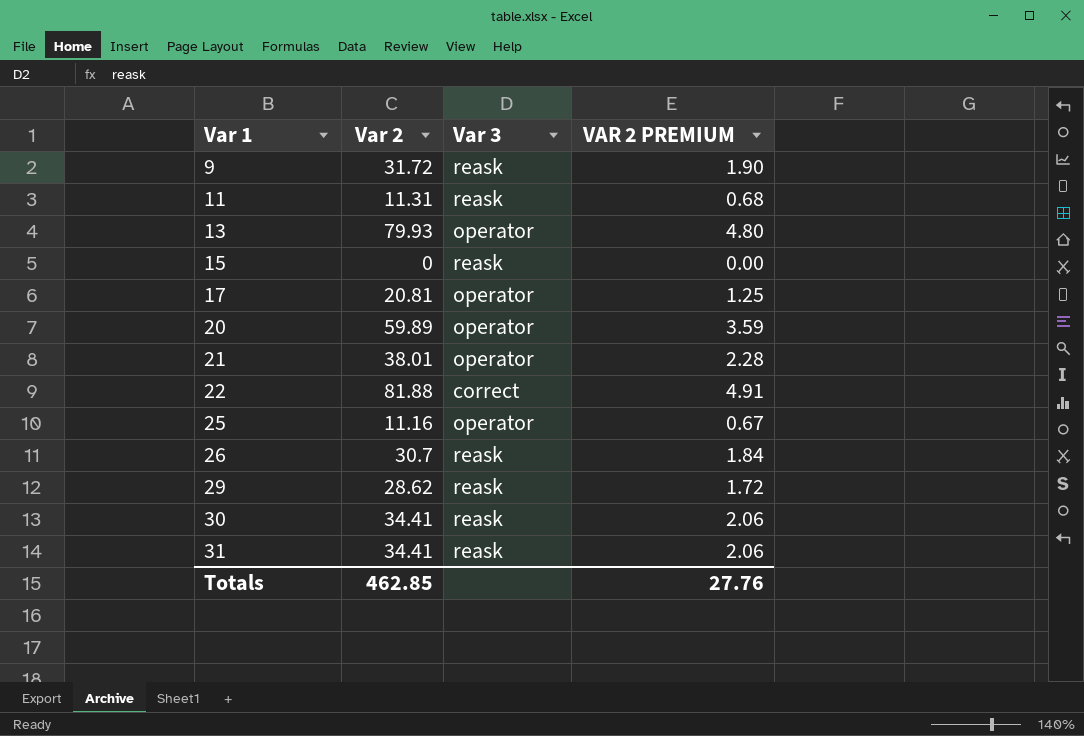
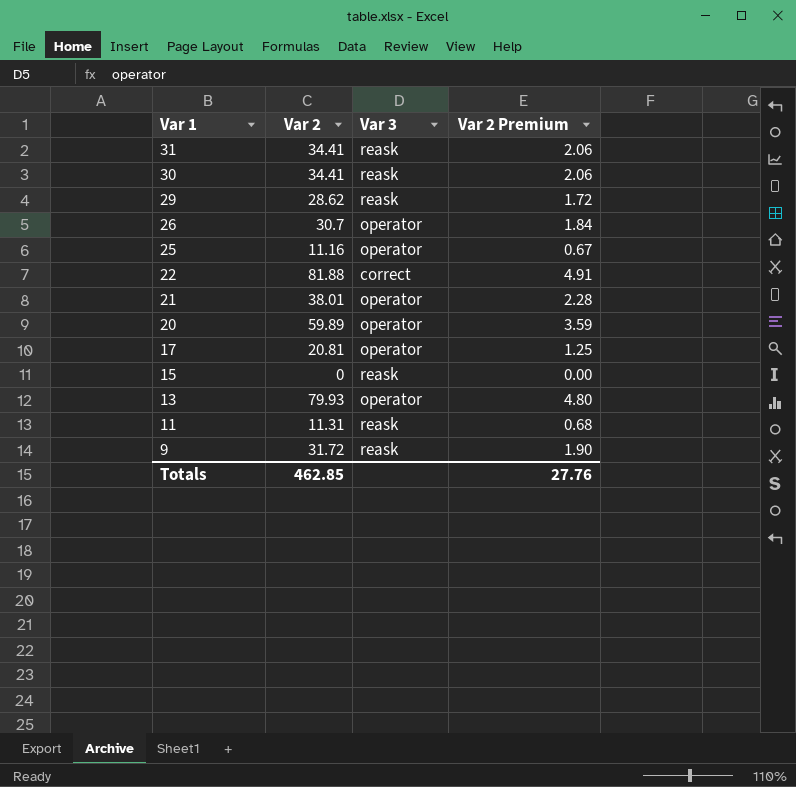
row order: Var 1 ascending -> Var 1 descending
column name: VAR 2 PREMIUM -> Var 2 Premium
26 | Var 3: reask -> operator

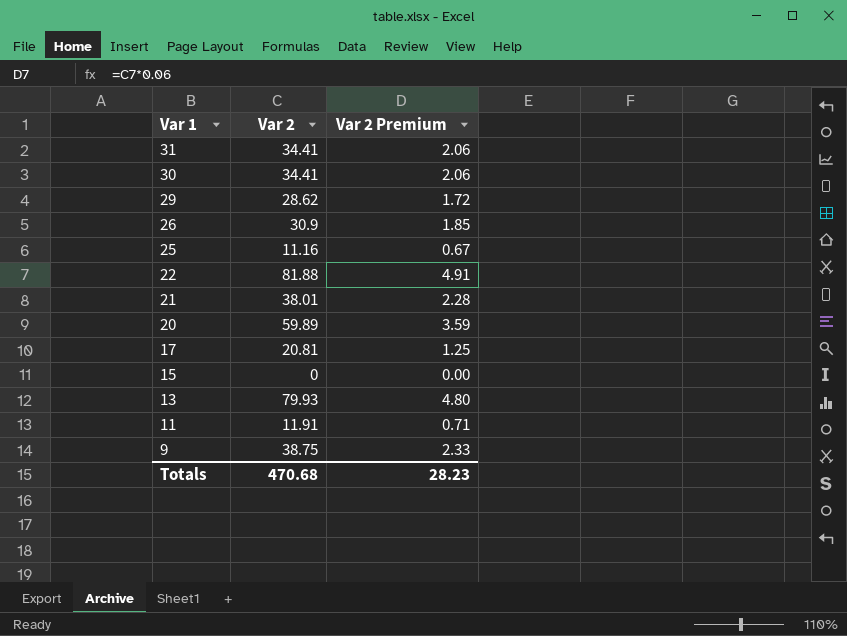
column Var 3 | position: 3 -> none
26 | Var 2: 30.7 -> 30.9
26 | Var 2 Premium: 1.84 -> 1.85
11 | Var 2: 11.31 -> 11.91
11 | Var 2 Premium: 0.68 -> 0.71
9 | Var 2: 31.72 -> 38.75
9 | Var 2 Premium: 1.90 -> 2.33
Totals | Var 2: 462.85 -> 470.68
Totals | Var 2 Premium: 27.76 -> 28.23

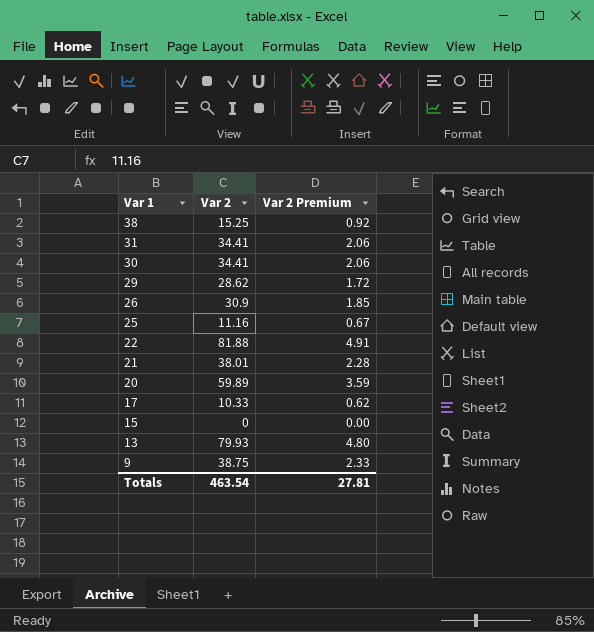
row 11: 11.91 | 0.71 -> none
row 38: none -> 15.25 | 0.92
17 | Var 2: 20.81 -> 10.33
17 | Var 2 Premium: 1.25 -> 0.62
Totals | Var 2: 470.68 -> 463.54
Totals | Var 2 Premium: 28.23 -> 27.81

